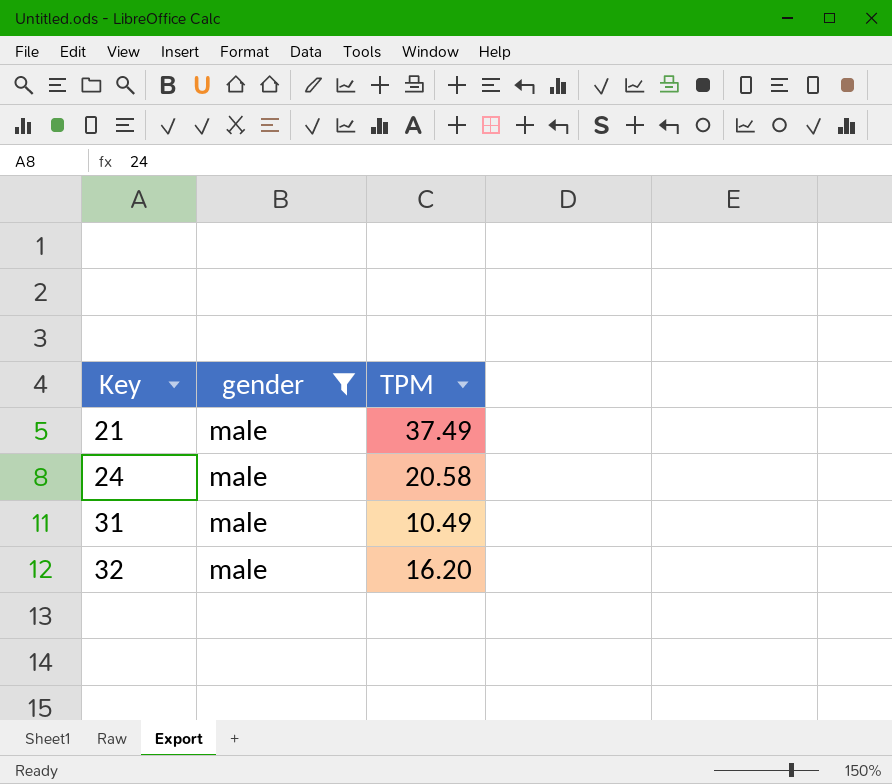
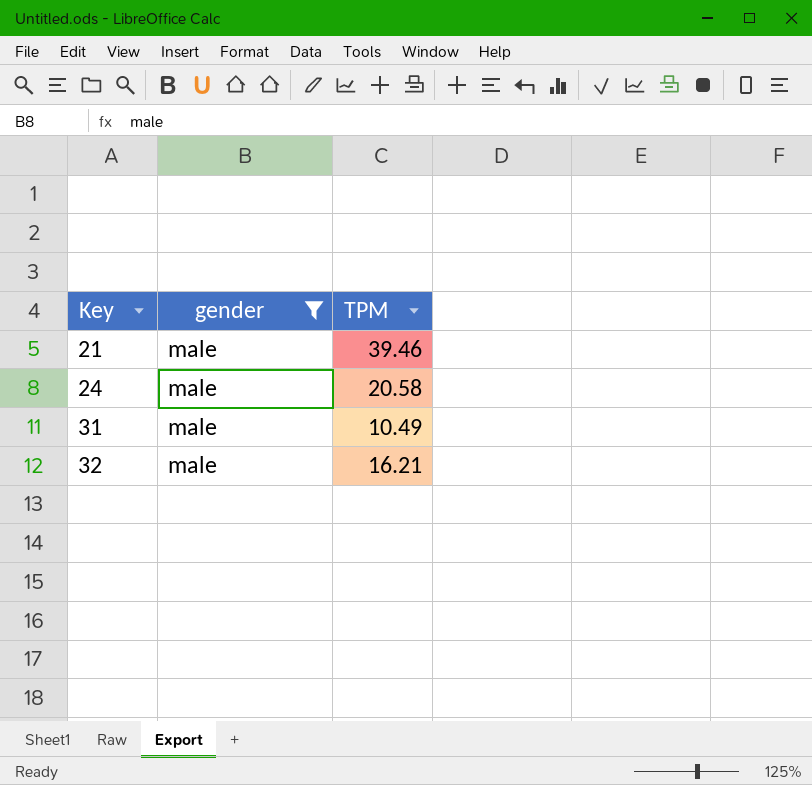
21 | TPM: 37.49 -> 39.46
32 | TPM: 16.20 -> 16.21

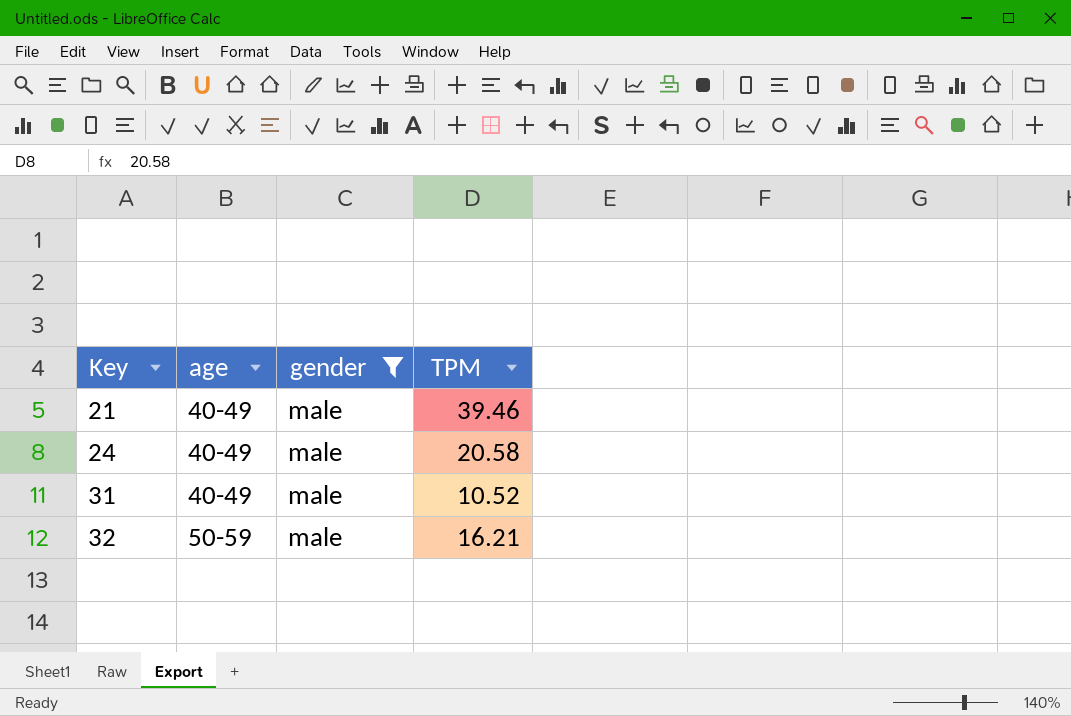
column age | position: none -> 2
31 | TPM: 10.49 -> 10.52

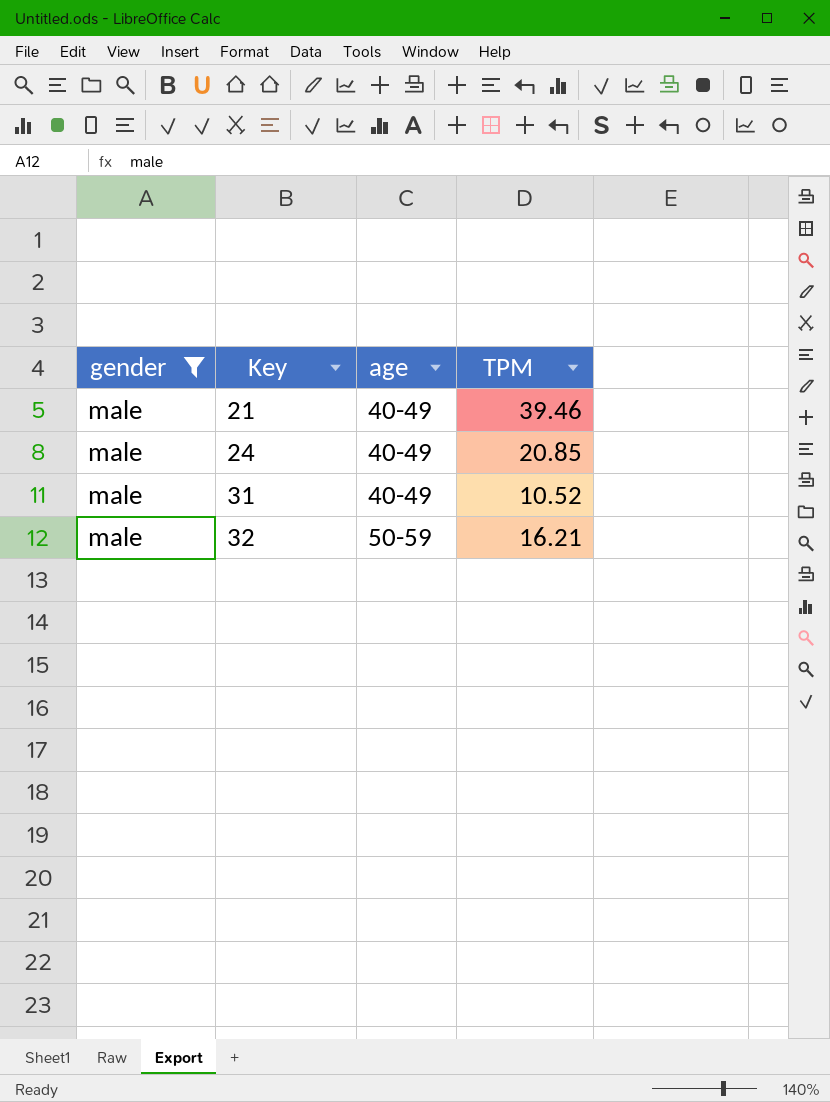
column gender | position: 3 -> 1
24 | TPM: 20.58 -> 20.85

